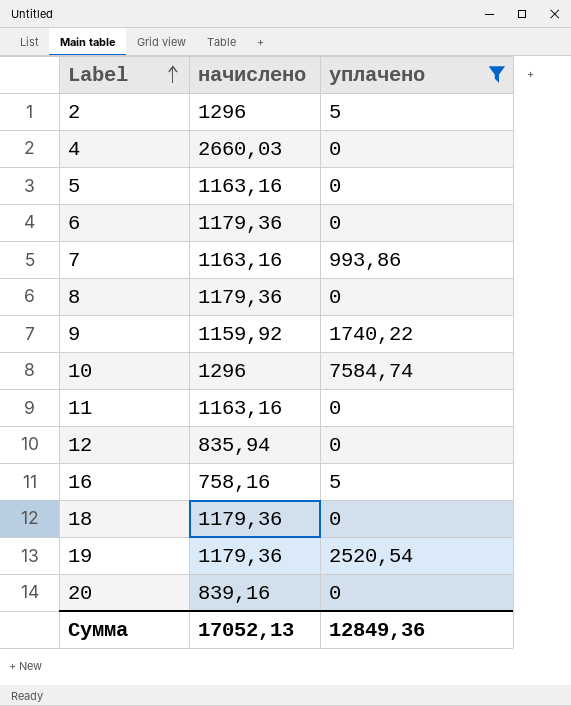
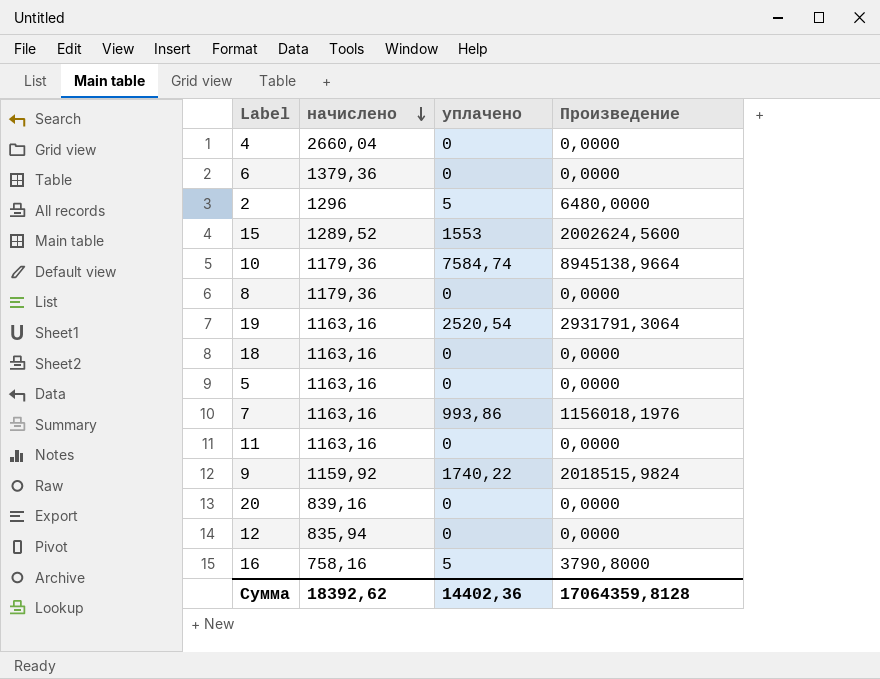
filter: уплачено != 1553 -> none
row order: Label ascending -> начислено descending
column Произведение | formula: none -> [начислено] * [уплачено]
4 | начислено: 2660,03 -> 2660,04
6 | начислено: 1179,36 -> 1379,36
10 | начислено: 1296 -> 1179,36
19 | начислено: 1179,36 -> 1163,16
18 | начислено: 1179,36 -> 1163,16
Сумма | начислено: 17052,13 -> 18392,62
Сумма | уплачено: 12849,36 -> 14402,36

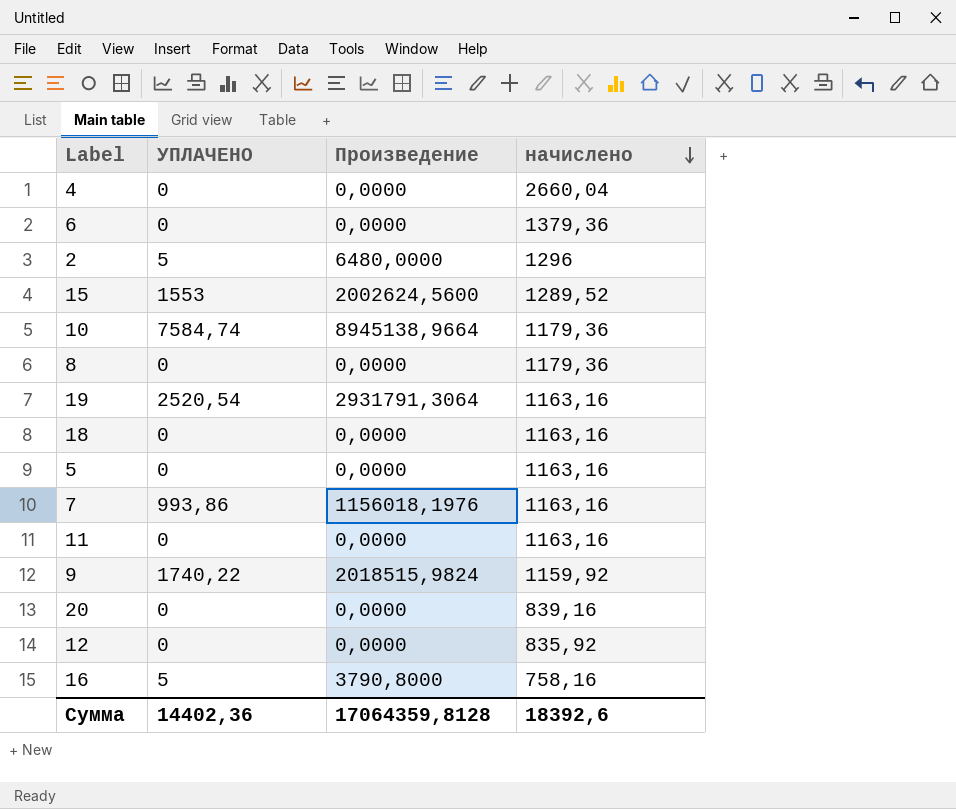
column name: уплачено -> УПЛАЧЕНО
column начислено | position: 2 -> 4
12 | начислено: 835,94 -> 835,92
Сумма | начислено: 18392,62 -> 18392,6

